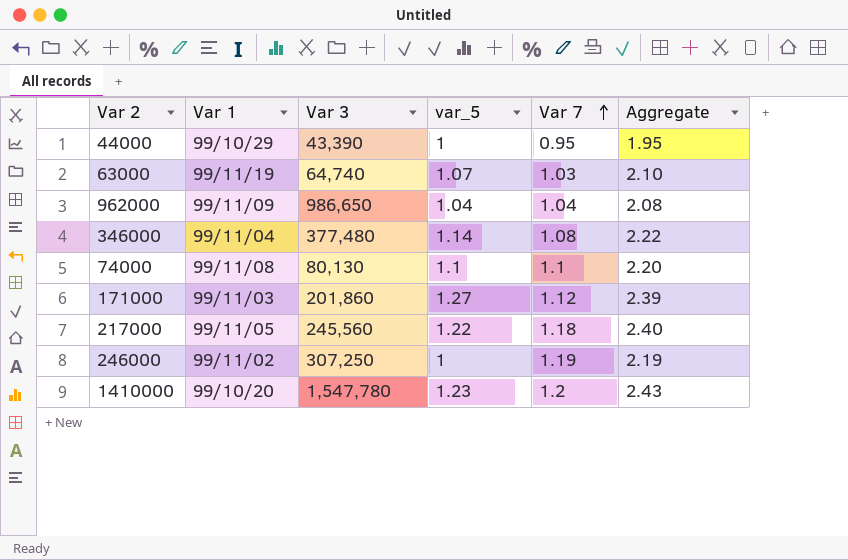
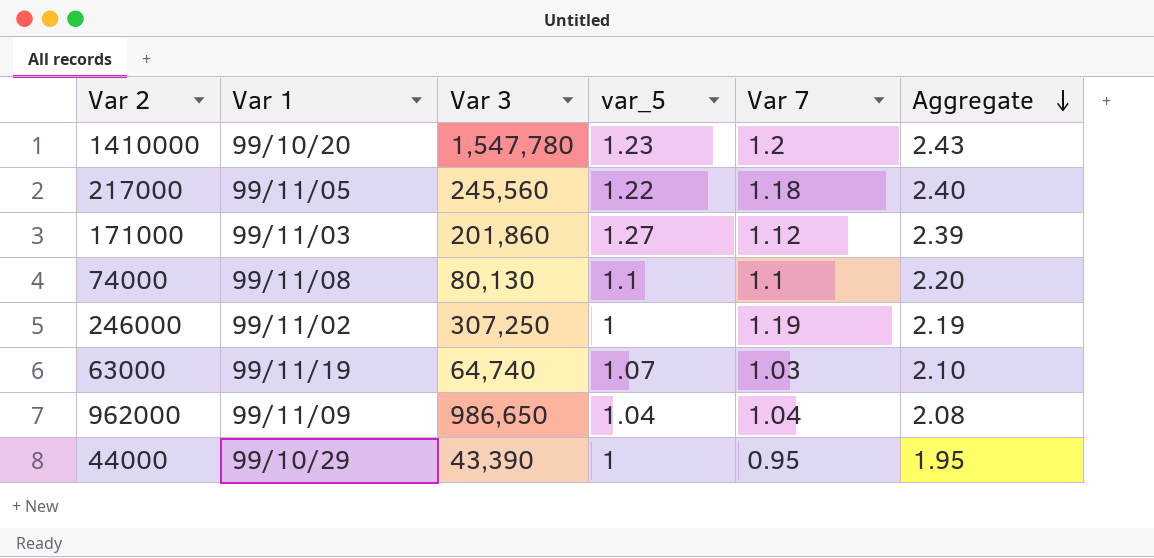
row order: Var 7 ascending -> Aggregate descending
row 346000: 99/11/04 | 377,480 | 1.14 | 1.08 | 2.22 -> none

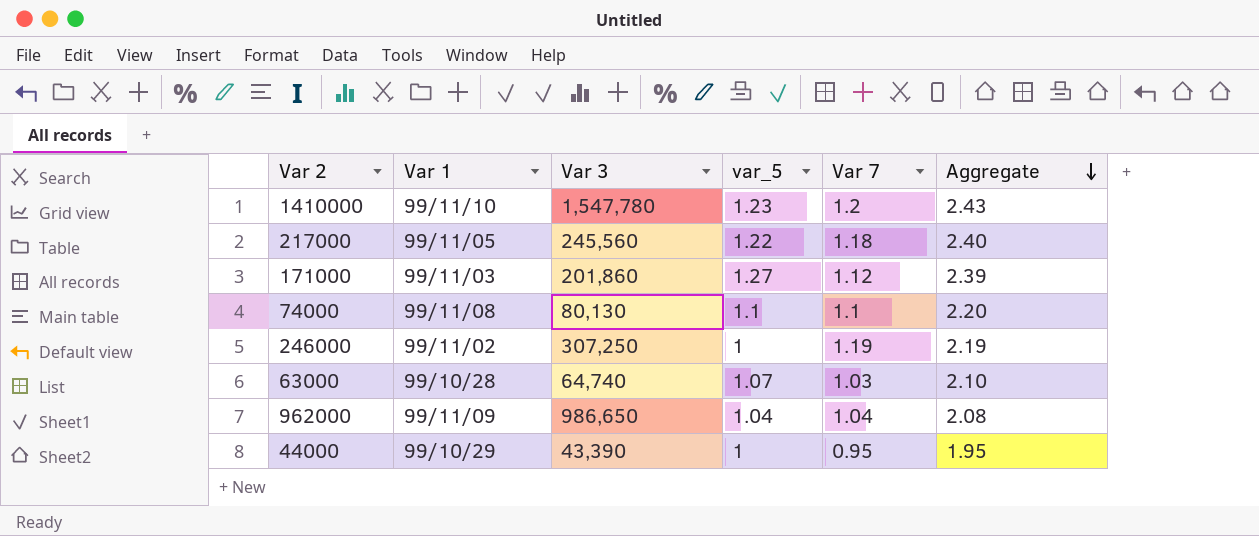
1410000 | Var 1: 99/10/20 -> 99/11/10
63000 | Var 1: 99/11/19 -> 99/10/28

